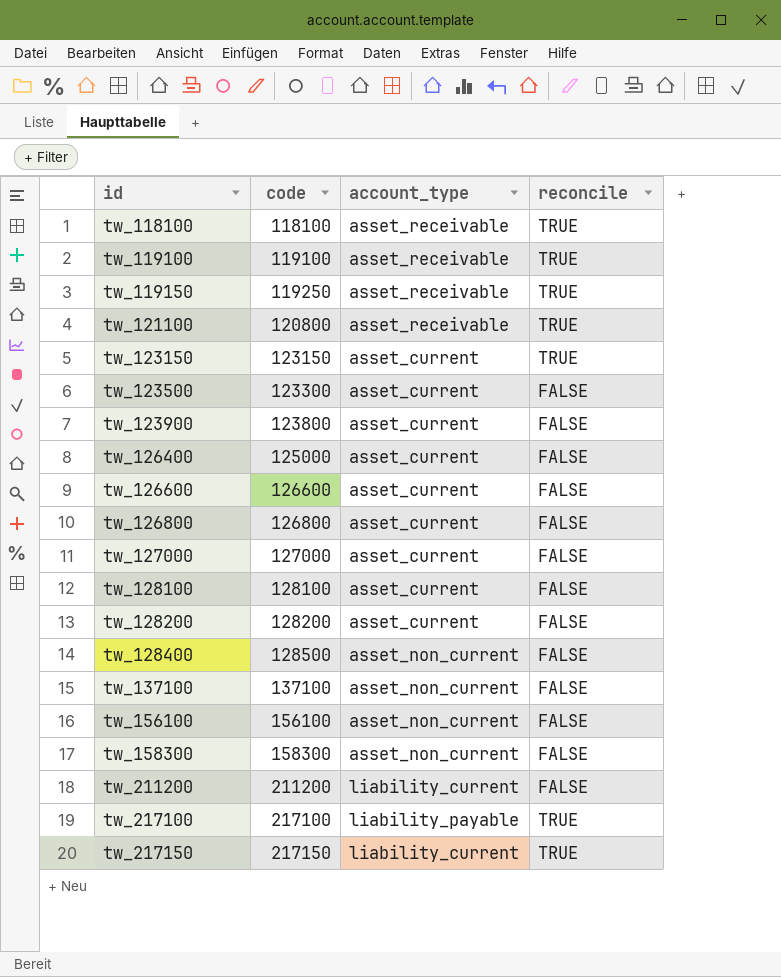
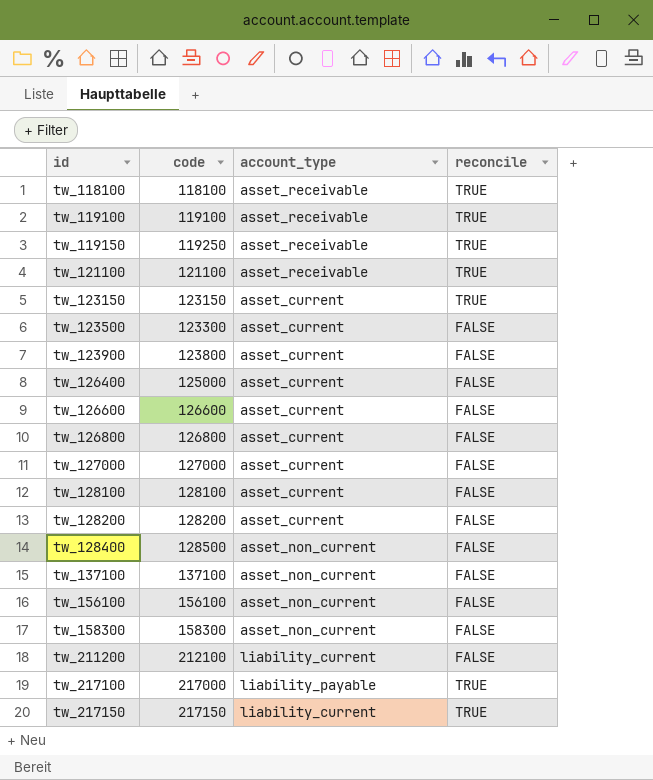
tw_121100 | code: 120800 -> 121100
tw_211200 | code: 211200 -> 212100
tw_217100 | code: 217100 -> 217000

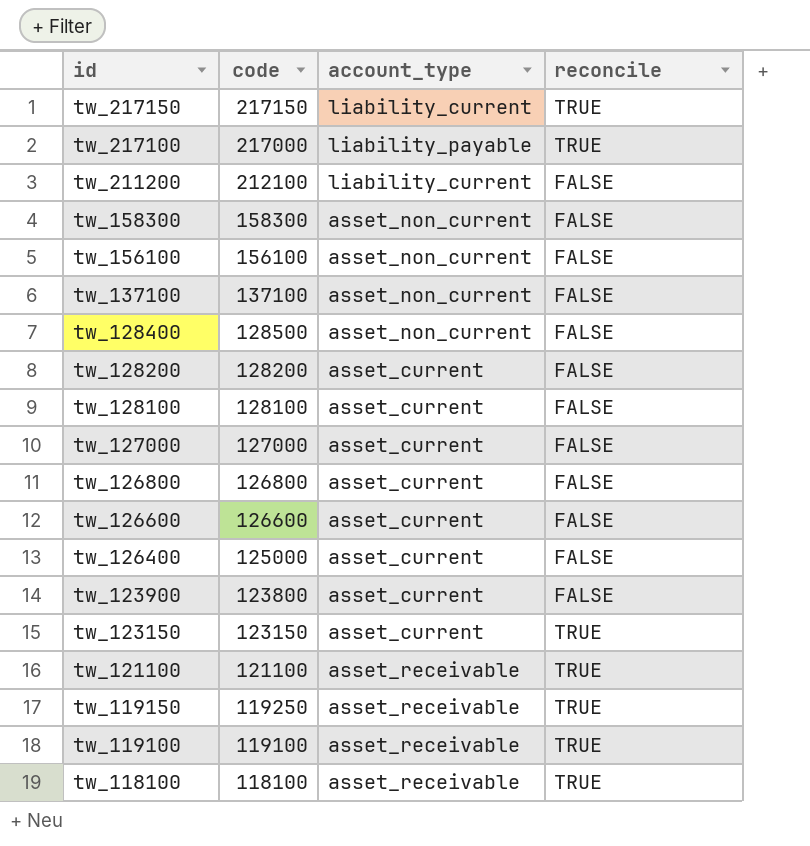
row order: id ascending -> id descending
row tw_123500: 123300 | asset_current | FALSE -> none

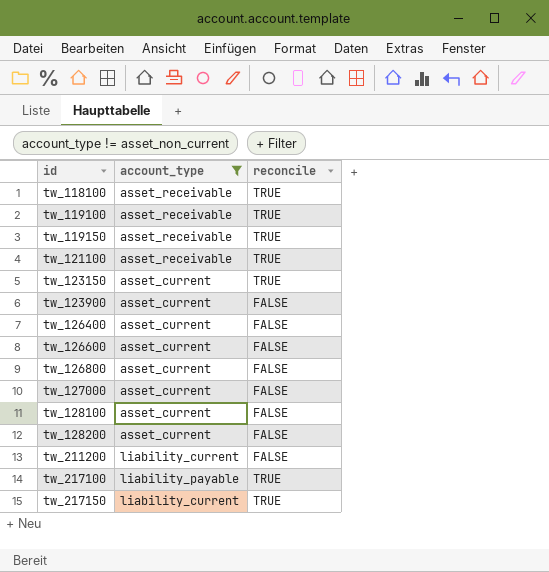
filter: none -> account_type != asset_non_current
row order: id descending -> id ascending
column code | position: 2 -> none

